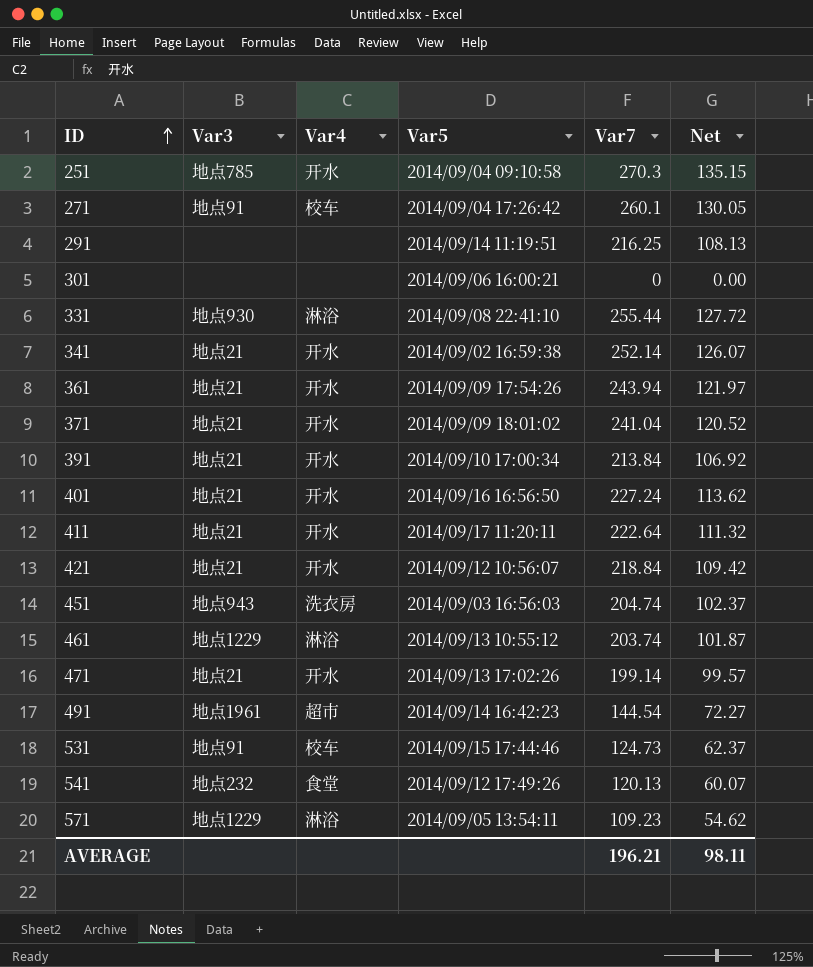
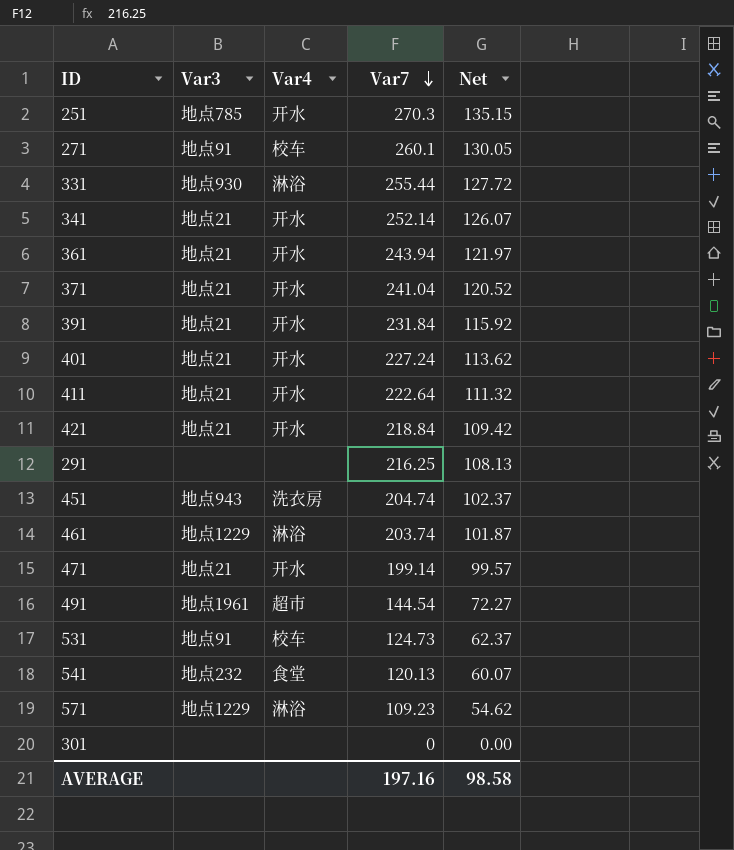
row order: ID ascending -> Var7 descending
column Var5 | position: 4 -> none
391 | Var7: 213.84 -> 231.84
391 | Net: 106.92 -> 115.92
AVERAGE | Var7: 196.21 -> 197.16
AVERAGE | Net: 98.11 -> 98.58

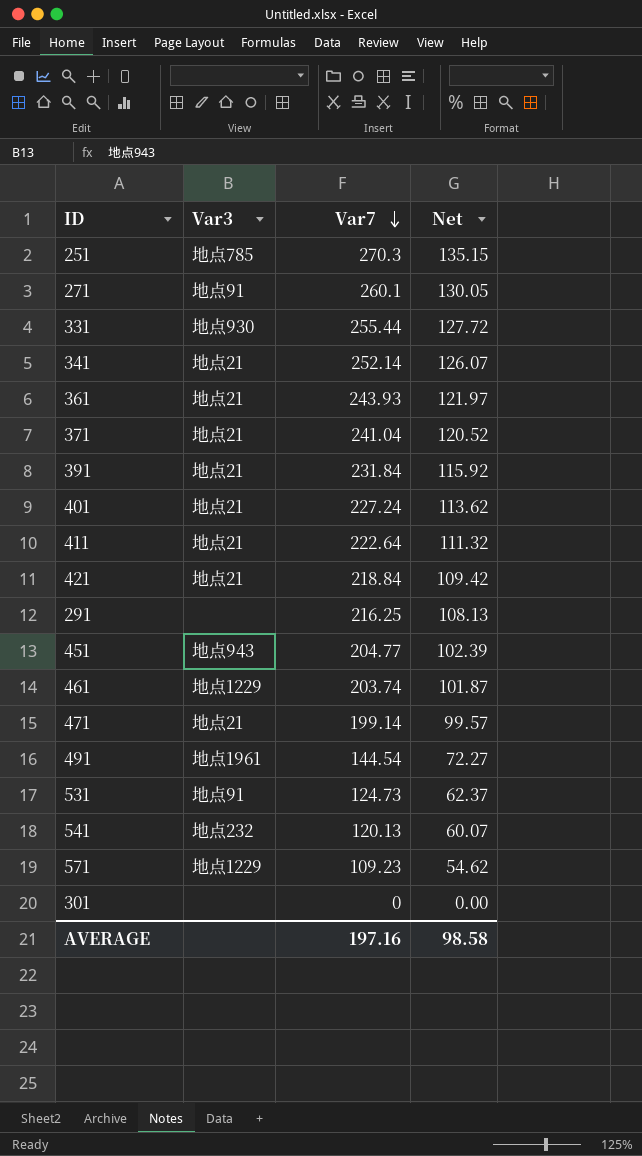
column Var4 | position: 3 -> none
361 | Var7: 243.94 -> 243.93
451 | Var7: 204.74 -> 204.77
451 | Net: 102.37 -> 102.39

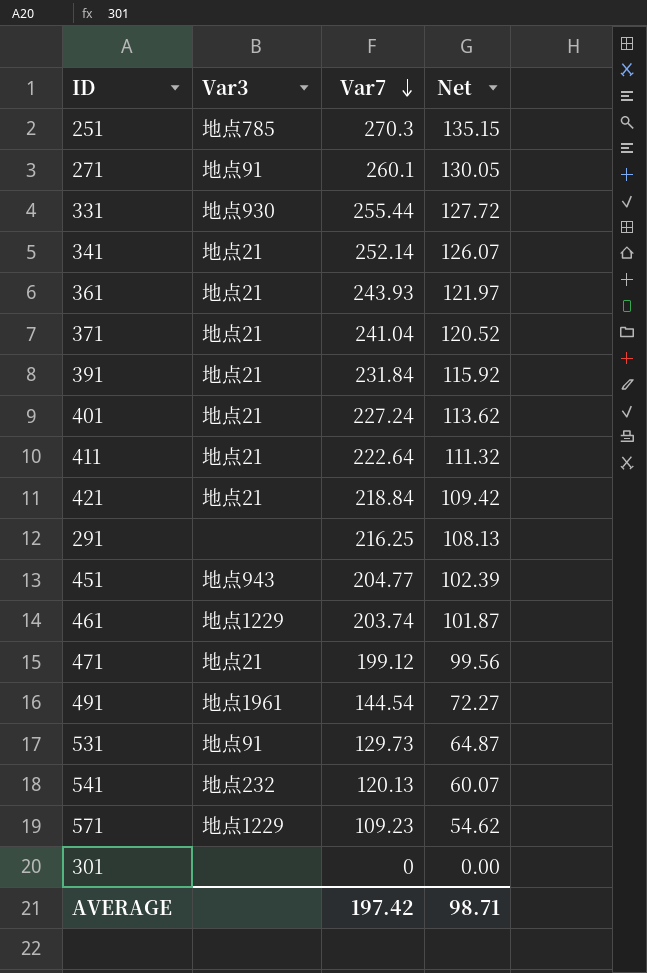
471 | Var7: 199.14 -> 199.12
471 | Net: 99.57 -> 99.56
531 | Var7: 124.73 -> 129.73
531 | Net: 62.37 -> 64.87
AVERAGE | Var7: 197.16 -> 197.42
AVERAGE | Net: 98.58 -> 98.71

